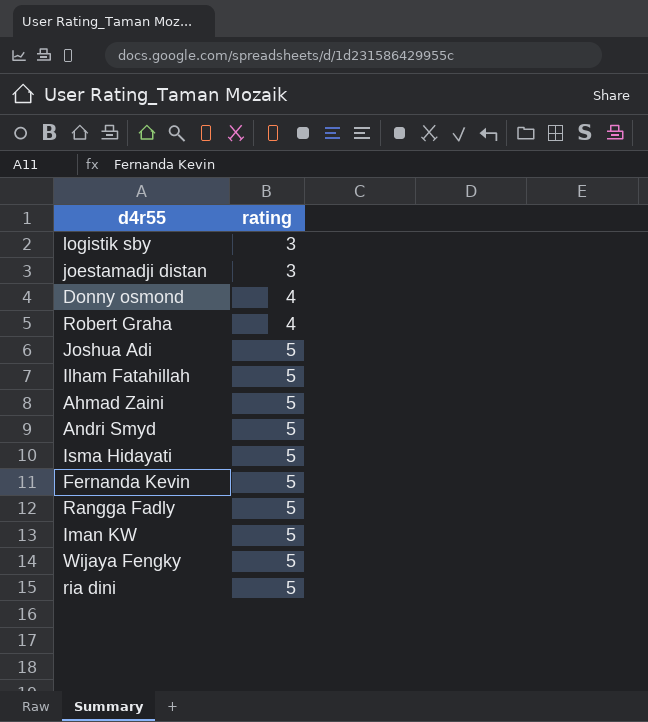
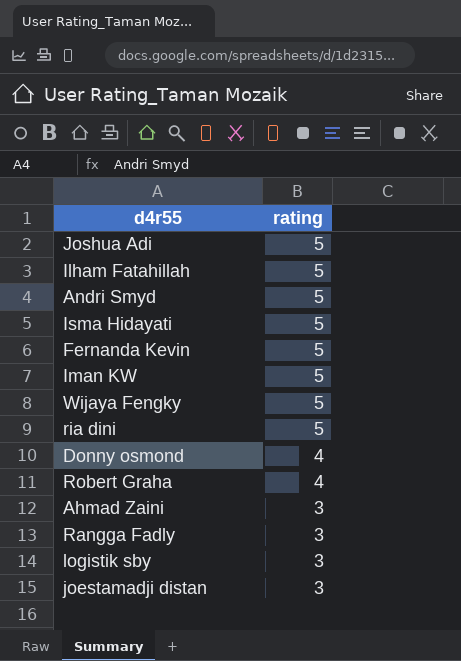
row order: rating ascending -> rating descending
Ahmad Zaini | rating: 5 -> 3
Rangga Fadly | rating: 5 -> 3

